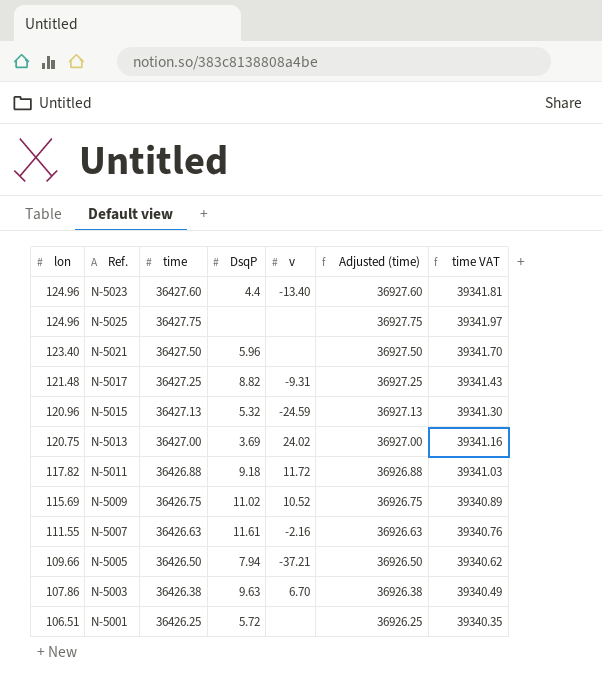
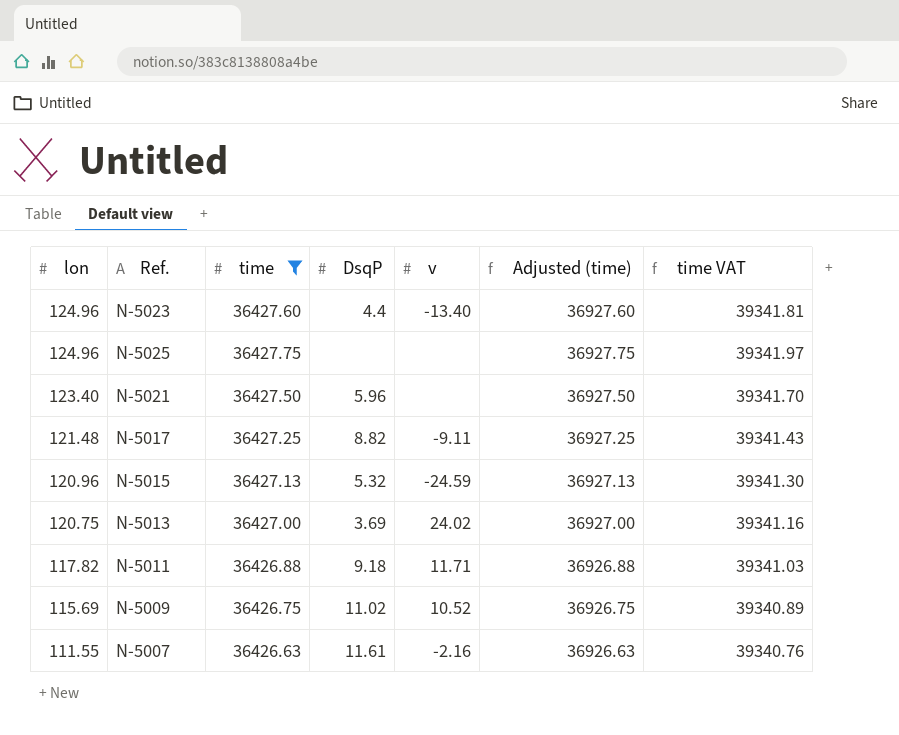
filter: none -> time >= 36426.63
N-5017 | v: -9.31 -> -9.11
N-5011 | v: 11.72 -> 11.71

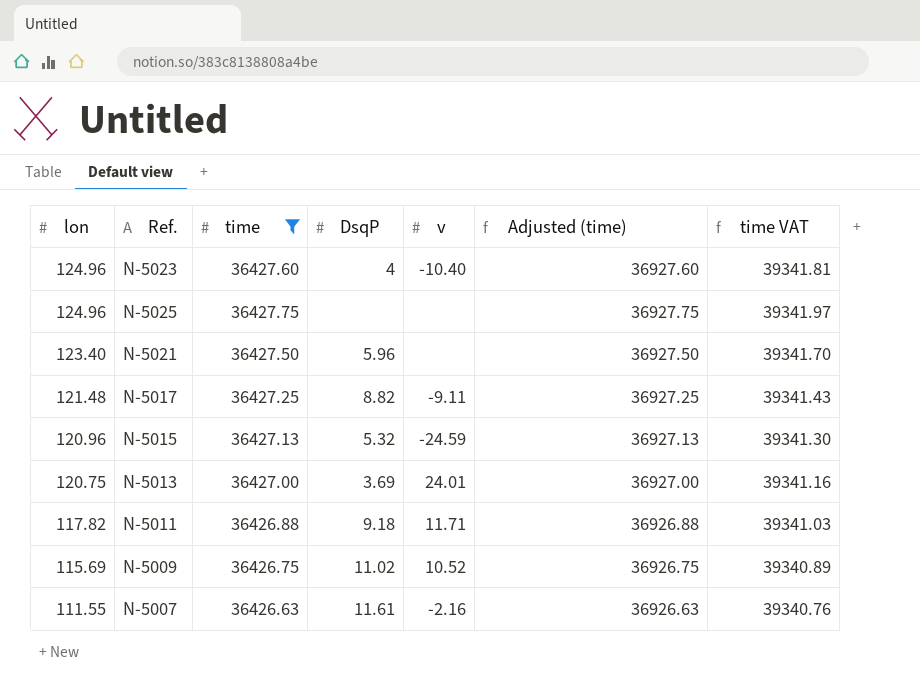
N-5023 | DsqP: 4.4 -> 4
N-5023 | v: -13.40 -> -10.40
N-5013 | v: 24.02 -> 24.01

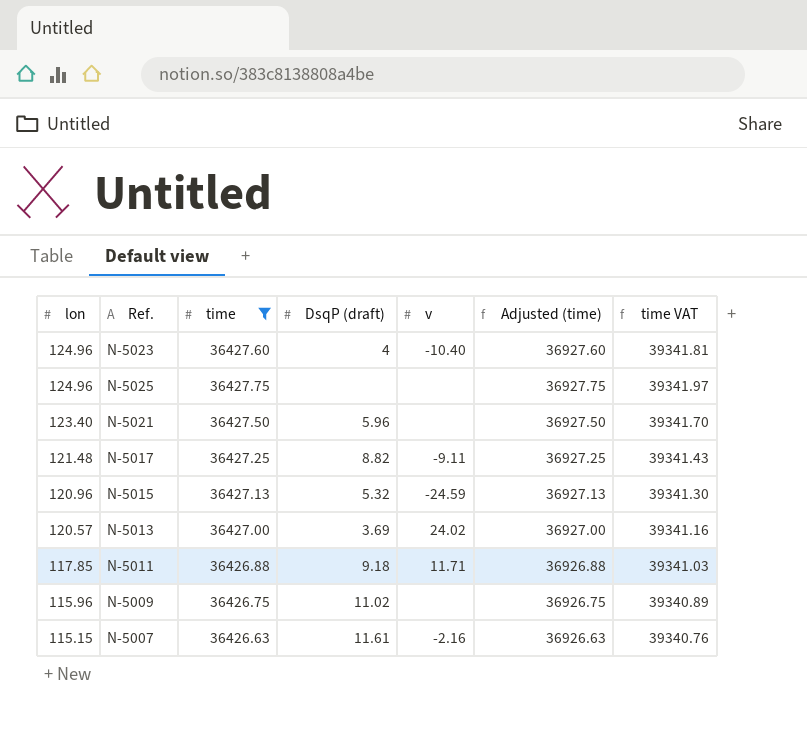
column name: DsqP -> DsqP (draft)
N-5013 | lon: 120.75 -> 120.57
N-5013 | v: 24.01 -> 24.02
N-5011 | lon: 117.82 -> 117.85
N-5009 | lon: 115.69 -> 115.96
N-5009 | v: 10.52 -> none
N-5007 | lon: 111.55 -> 115.15

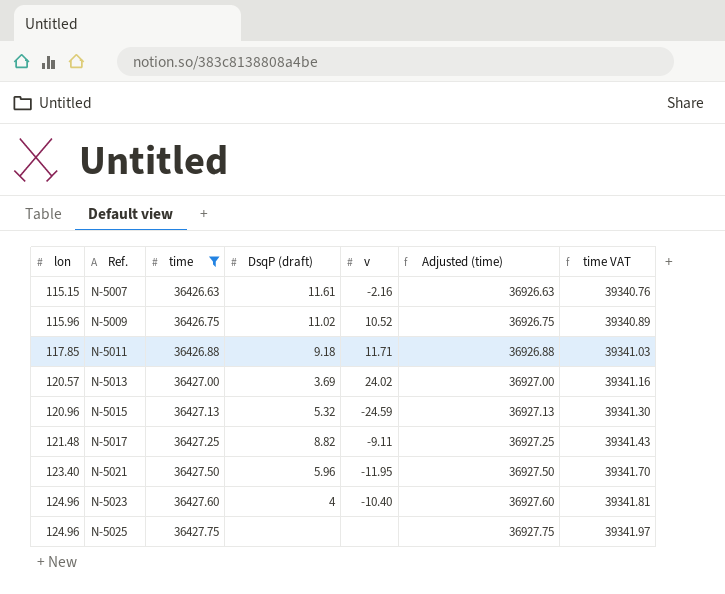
row order: lon descending -> lon ascending
N-5009 | v: none -> 10.52
N-5021 | v: none -> -11.95

